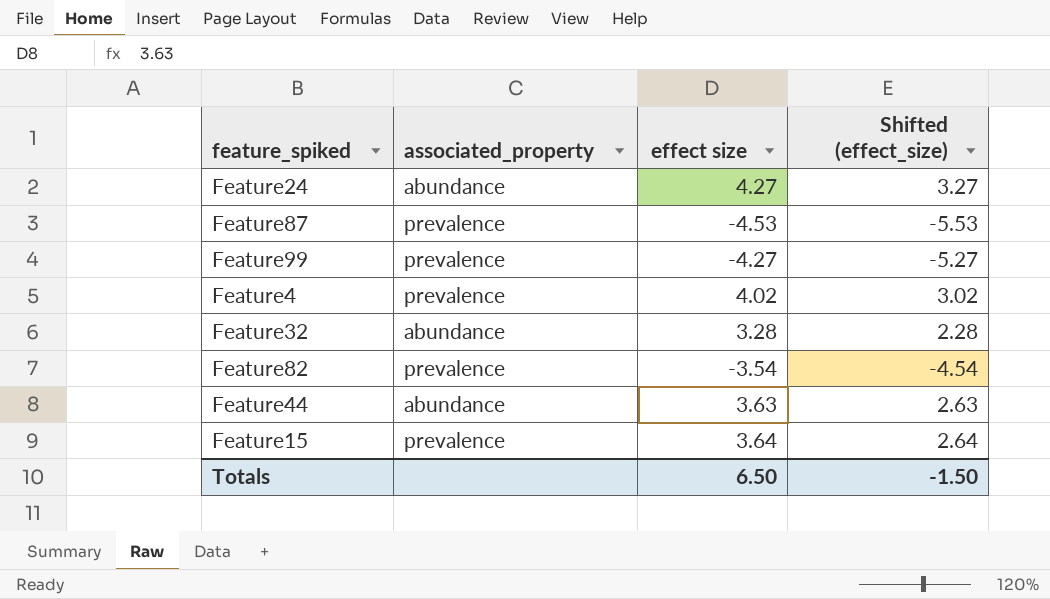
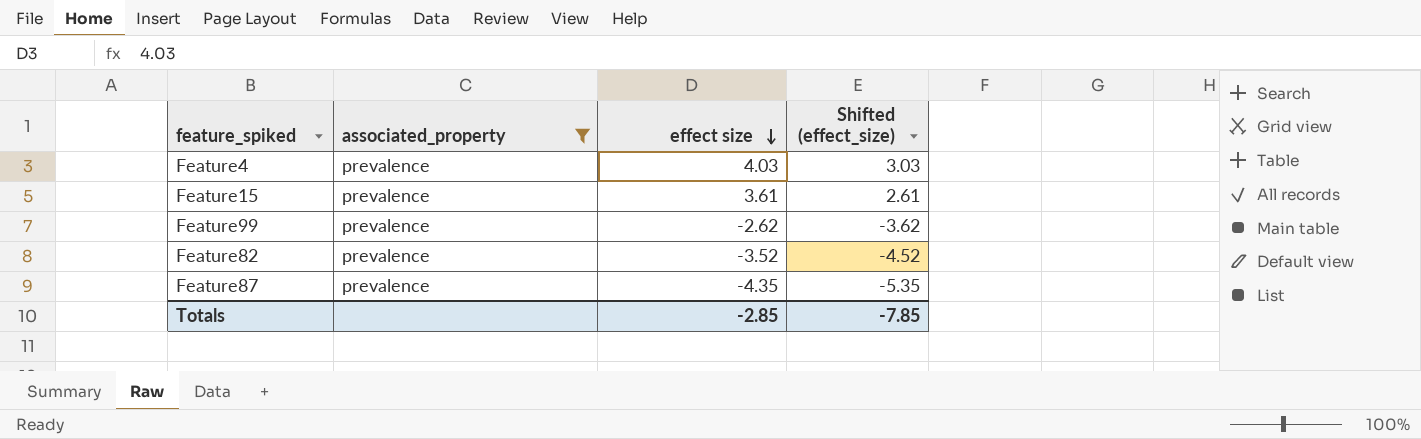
filter: none -> associated_property = prevalence
row order: none -> effect size descending
Feature4 | effect size: 4.02 -> 4.03
Feature4 | Shifted (effect_size): 3.02 -> 3.03
Feature15 | effect size: 3.64 -> 3.61
Feature15 | Shifted (effect_size): 2.64 -> 2.61
Feature99 | effect size: -4.27 -> -2.62
Feature99 | Shifted (effect_size): -5.27 -> -3.62
Feature82 | effect size: -3.54 -> -3.52
Feature82 | Shifted (effect_size): -4.54 -> -4.52
Feature87 | effect size: -4.53 -> -4.35
Feature87 | Shifted (effect_size): -5.53 -> -5.35
Totals | effect size: 6.50 -> -2.85
Totals | Shifted (effect_size): -1.50 -> -7.85

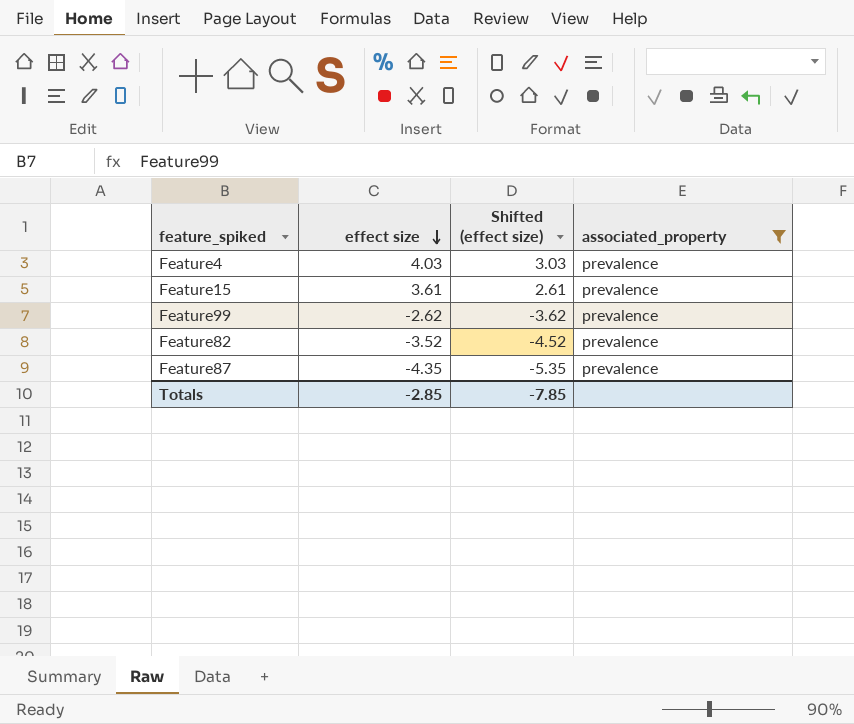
column name: Shifted (effect_size) -> Shifted (effect size)
column associated_property | position: 2 -> 4

